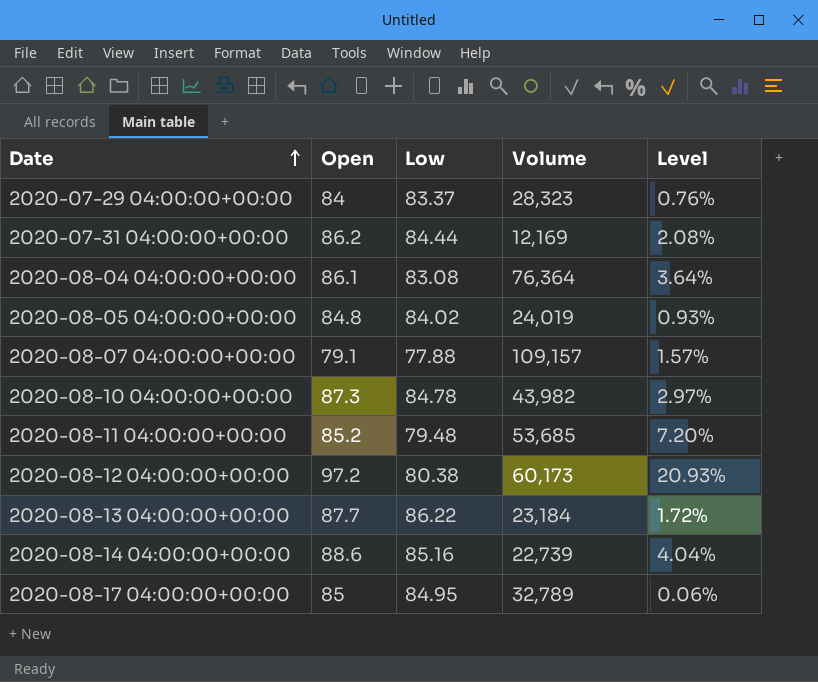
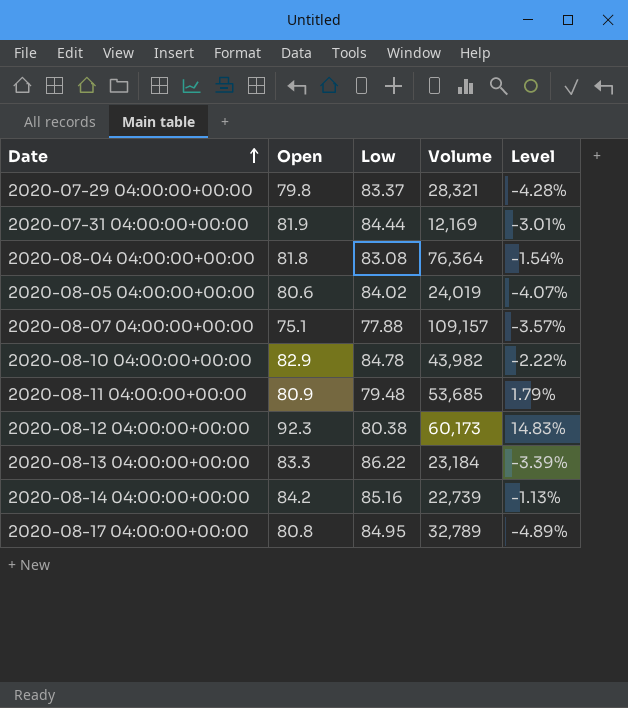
2020-07-29 04:00:00+00:00 | Open: 84 -> 79.8
2020-07-29 04:00:00+00:00 | Volume: 28,323 -> 28,321
2020-07-29 04:00:00+00:00 | Level: 0.76% -> -4.28%
2020-07-31 04:00:00+00:00 | Open: 86.2 -> 81.9
2020-07-31 04:00:00+00:00 | Level: 2.08% -> -3.01%
2020-08-04 04:00:00+00:00 | Open: 86.1 -> 81.8
2020-08-04 04:00:00+00:00 | Level: 3.64% -> -1.54%
2020-08-05 04:00:00+00:00 | Open: 84.8 -> 80.6
2020-08-05 04:00:00+00:00 | Level: 0.93% -> -4.07%
2020-08-07 04:00:00+00:00 | Open: 79.1 -> 75.1
2020-08-07 04:00:00+00:00 | Level: 1.57% -> -3.57%
2020-08-10 04:00:00+00:00 | Open: 87.3 -> 82.9
2020-08-10 04:00:00+00:00 | Level: 2.97% -> -2.22%
2020-08-11 04:00:00+00:00 | Open: 85.2 -> 80.9
2020-08-11 04:00:00+00:00 | Level: 7.20% -> 1.79%
2020-08-12 04:00:00+00:00 | Open: 97.2 -> 92.3
2020-08-12 04:00:00+00:00 | Level: 20.93% -> 14.83%
2020-08-13 04:00:00+00:00 | Open: 87.7 -> 83.3
2020-08-13 04:00:00+00:00 | Level: 1.72% -> -3.39%
2020-08-14 04:00:00+00:00 | Open: 88.6 -> 84.2
2020-08-14 04:00:00+00:00 | Level: 4.04% -> -1.13%
2020-08-17 04:00:00+00:00 | Open: 85 -> 80.8
2020-08-17 04:00:00+00:00 | Level: 0.06% -> -4.89%

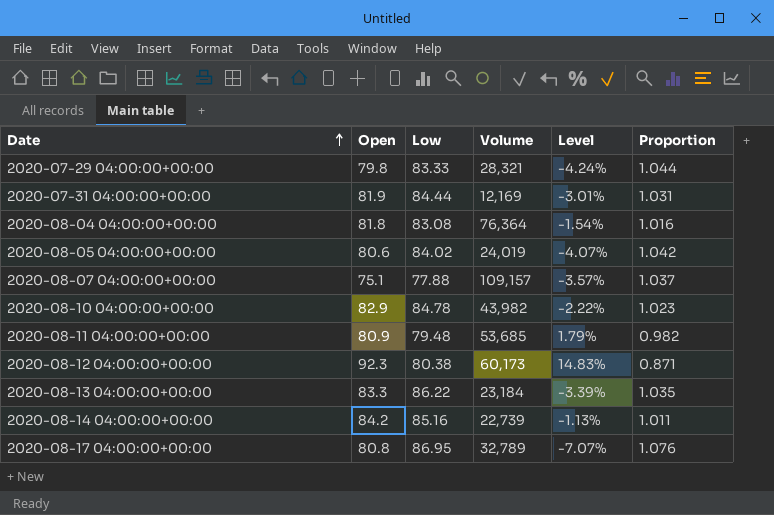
column Proportion | formula: none -> [Low] / [Open]
2020-07-29 04:00:00+00:00 | Low: 83.37 -> 83.33
2020-07-29 04:00:00+00:00 | Level: -4.28% -> -4.24%
2020-08-17 04:00:00+00:00 | Low: 84.95 -> 86.95
2020-08-17 04:00:00+00:00 | Level: -4.89% -> -7.07%

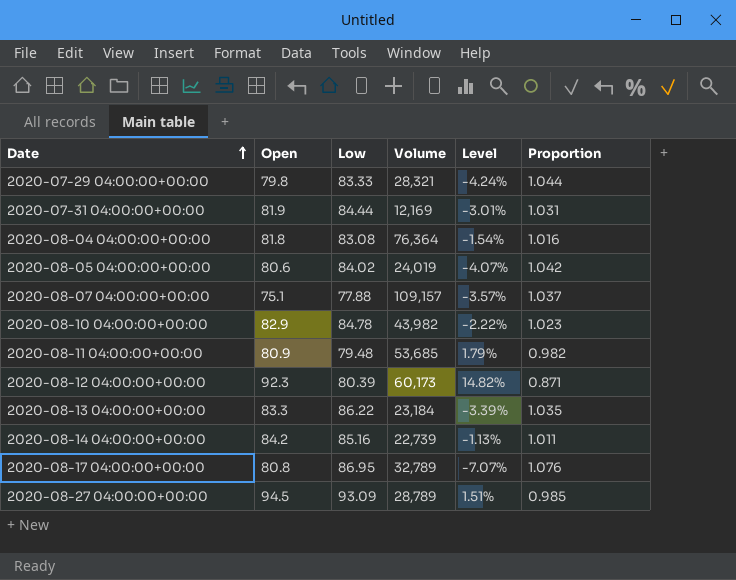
2020-08-12 04:00:00+00:00 | Low: 80.38 -> 80.39
2020-08-12 04:00:00+00:00 | Level: 14.83% -> 14.82%
row 2020-08-27 04:00:00+00:00: none -> 94.5 | 93.09 | 28,789 | 1.51% | 0.985

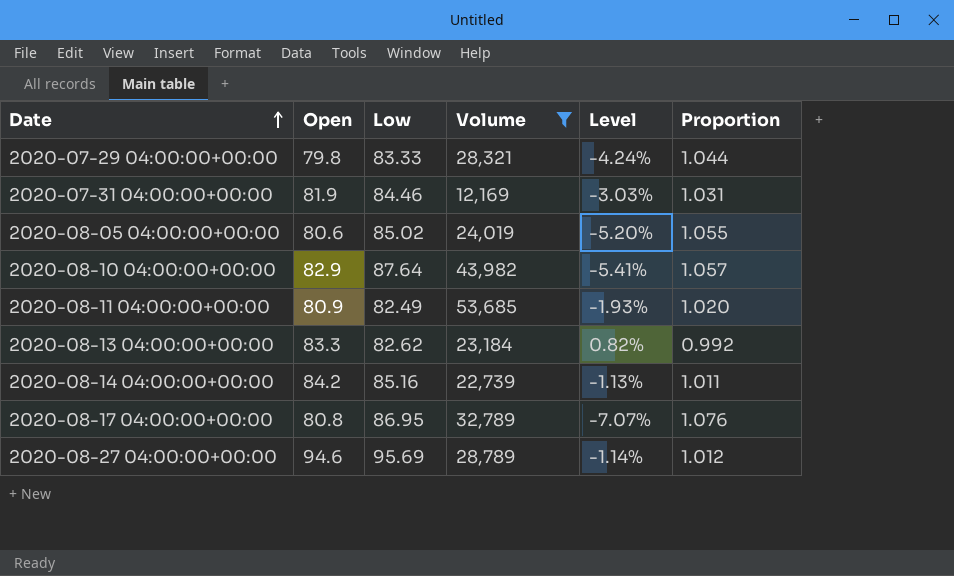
filter: none -> Volume <= 53,685
2020-07-31 04:00:00+00:00 | Low: 84.44 -> 84.46
2020-07-31 04:00:00+00:00 | Level: -3.01% -> -3.03%
2020-08-05 04:00:00+00:00 | Low: 84.02 -> 85.02
2020-08-05 04:00:00+00:00 | Level: -4.07% -> -5.20%
2020-08-05 04:00:00+00:00 | Proportion: 1.042 -> 1.055
2020-08-10 04:00:00+00:00 | Low: 84.78 -> 87.64
2020-08-10 04:00:00+00:00 | Level: -2.22% -> -5.41%
2020-08-10 04:00:00+00:00 | Proportion: 1.023 -> 1.057
2020-08-11 04:00:00+00:00 | Low: 79.48 -> 82.49
2020-08-11 04:00:00+00:00 | Level: 1.79% -> -1.93%
2020-08-11 04:00:00+00:00 | Proportion: 0.982 -> 1.020
2020-08-13 04:00:00+00:00 | Low: 86.22 -> 82.62
2020-08-13 04:00:00+00:00 | Level: -3.39% -> 0.82%
2020-08-13 04:00:00+00:00 | Proportion: 1.035 -> 0.992
2020-08-27 04:00:00+00:00 | Open: 94.5 -> 94.6
2020-08-27 04:00:00+00:00 | Low: 93.09 -> 95.69
2020-08-27 04:00:00+00:00 | Level: 1.51% -> -1.14%
2020-08-27 04:00:00+00:00 | Proportion: 0.985 -> 1.012

